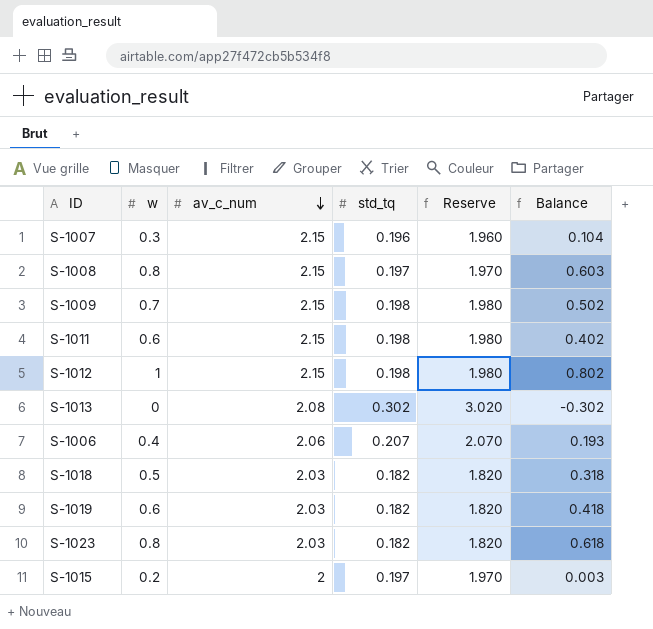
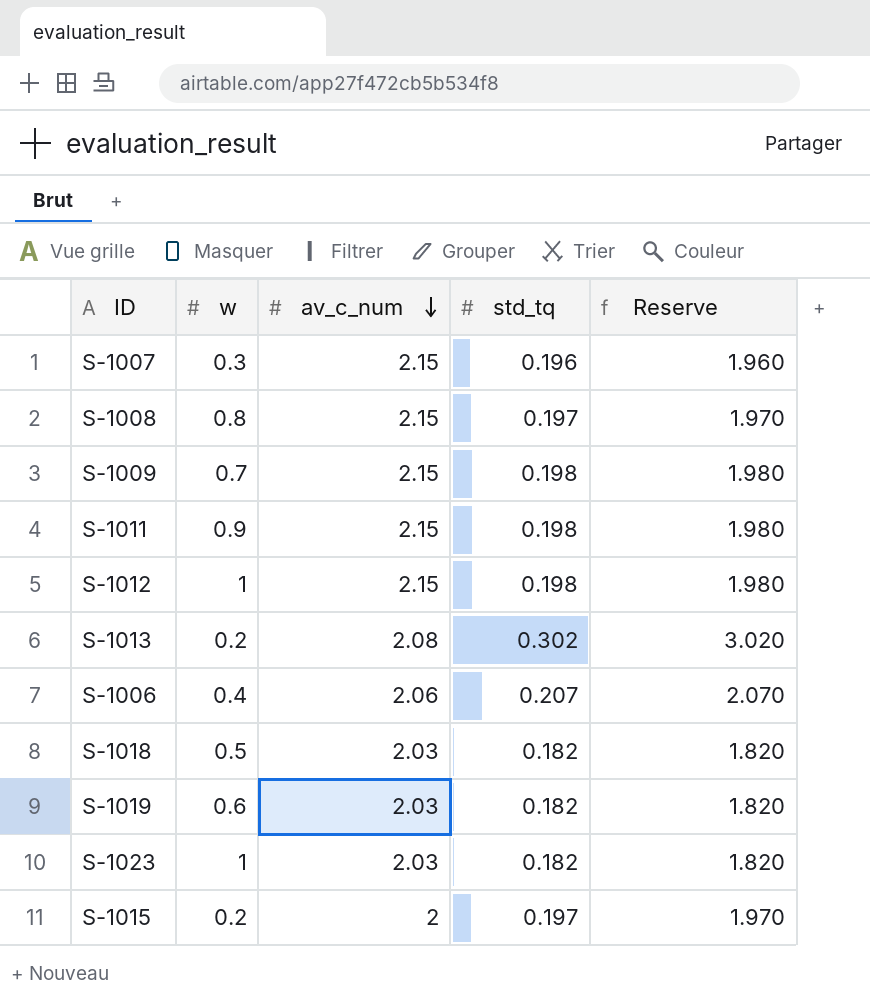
column Balance | formula: [w] - [std_tq] -> none
S-1011 | w: 0.6 -> 0.9
S-1013 | w: 0 -> 0.2
S-1023 | w: 0.8 -> 1

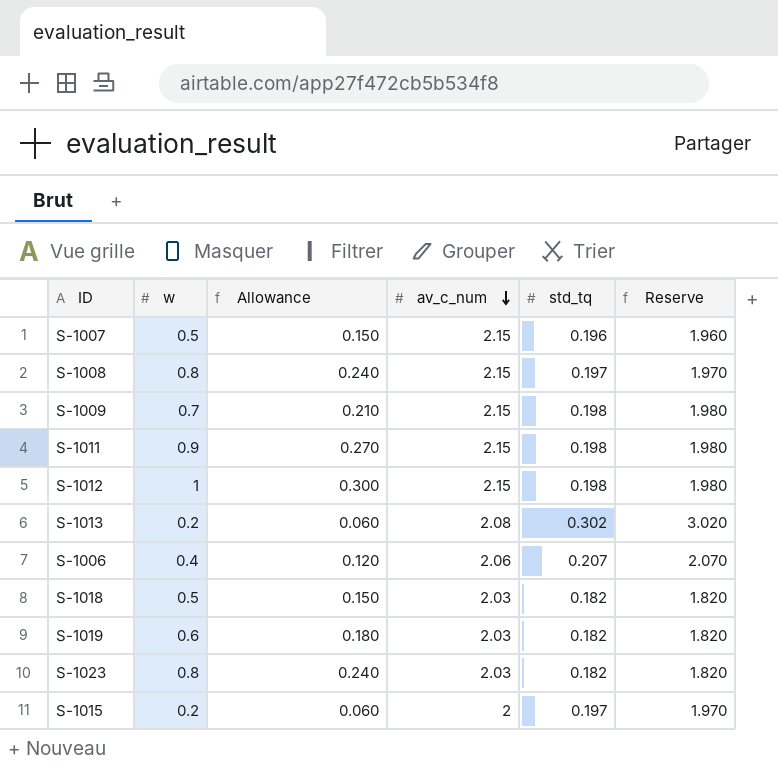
column Allowance | formula: none -> [w] * 0.3
S-1007 | w: 0.3 -> 0.5
S-1023 | w: 1 -> 0.8

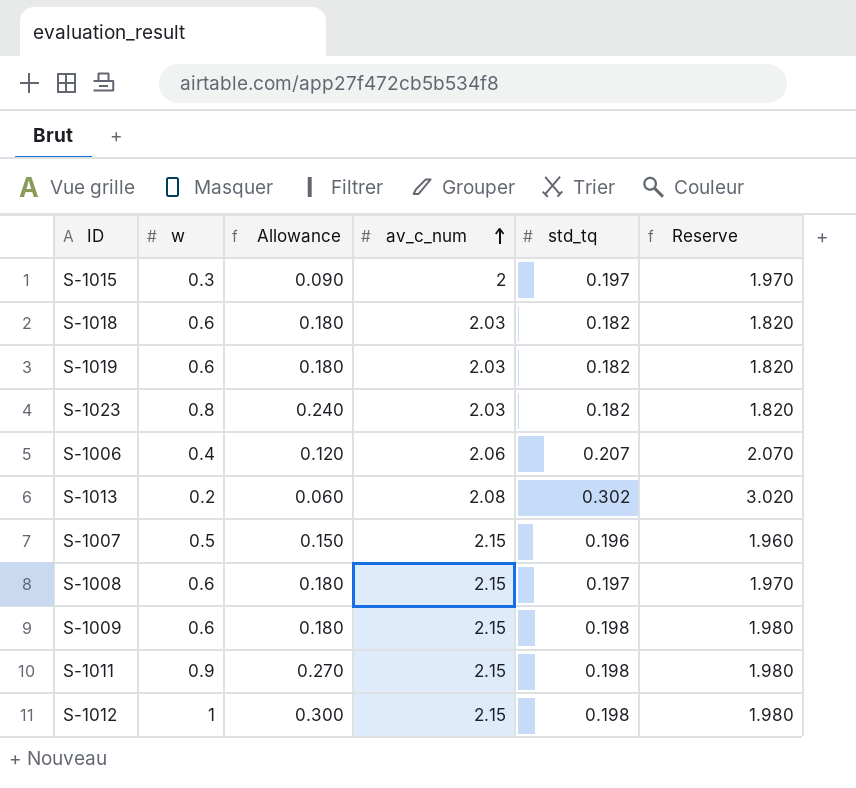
row order: av_c_num descending -> av_c_num ascending
S-1015 | w: 0.2 -> 0.3
S-1015 | Allowance: 0.060 -> 0.090
S-1018 | w: 0.5 -> 0.6
S-1018 | Allowance: 0.150 -> 0.180
S-1008 | w: 0.8 -> 0.6
S-1008 | Allowance: 0.240 -> 0.180
S-1009 | w: 0.7 -> 0.6
S-1009 | Allowance: 0.210 -> 0.180

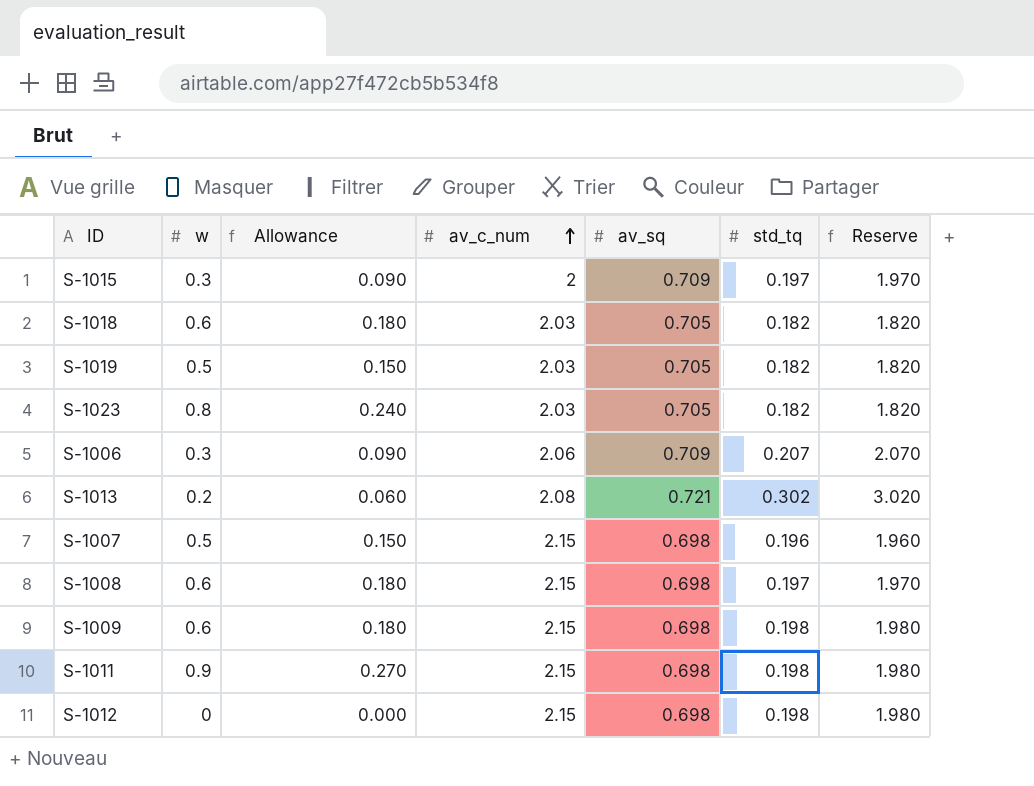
column av_sq | position: none -> 5
S-1019 | w: 0.6 -> 0.5
S-1019 | Allowance: 0.180 -> 0.150
S-1006 | w: 0.4 -> 0.3
S-1006 | Allowance: 0.120 -> 0.090
S-1012 | w: 1 -> 0
S-1012 | Allowance: 0.300 -> 0.000

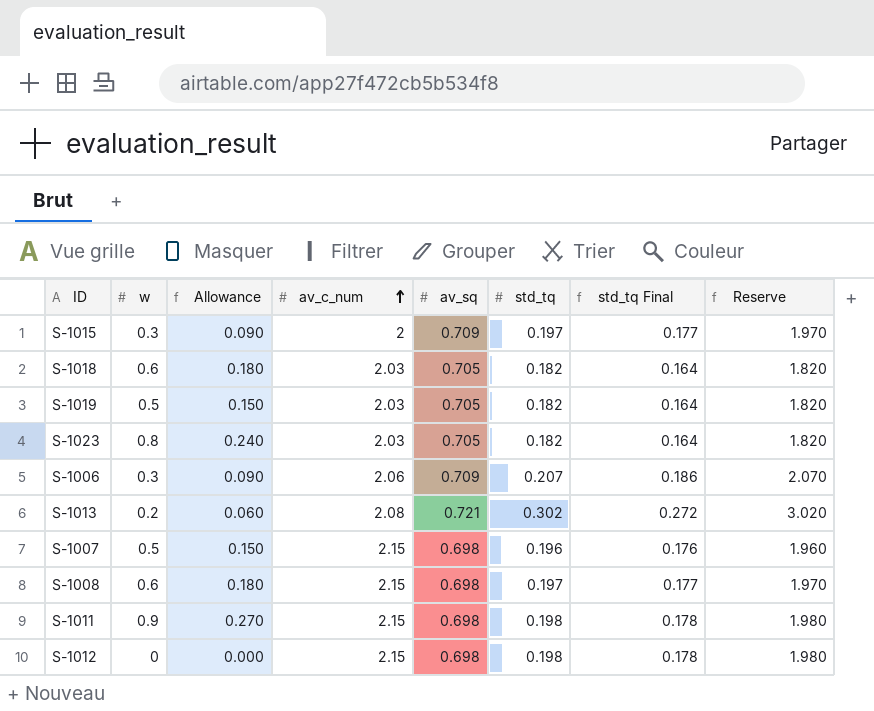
column std_tq Final | formula: none -> [std_tq] * 0.9
row S-1009: 0.6 | 0.180 | 2.15 | 0.698 | 0.198 | 1.980 -> none

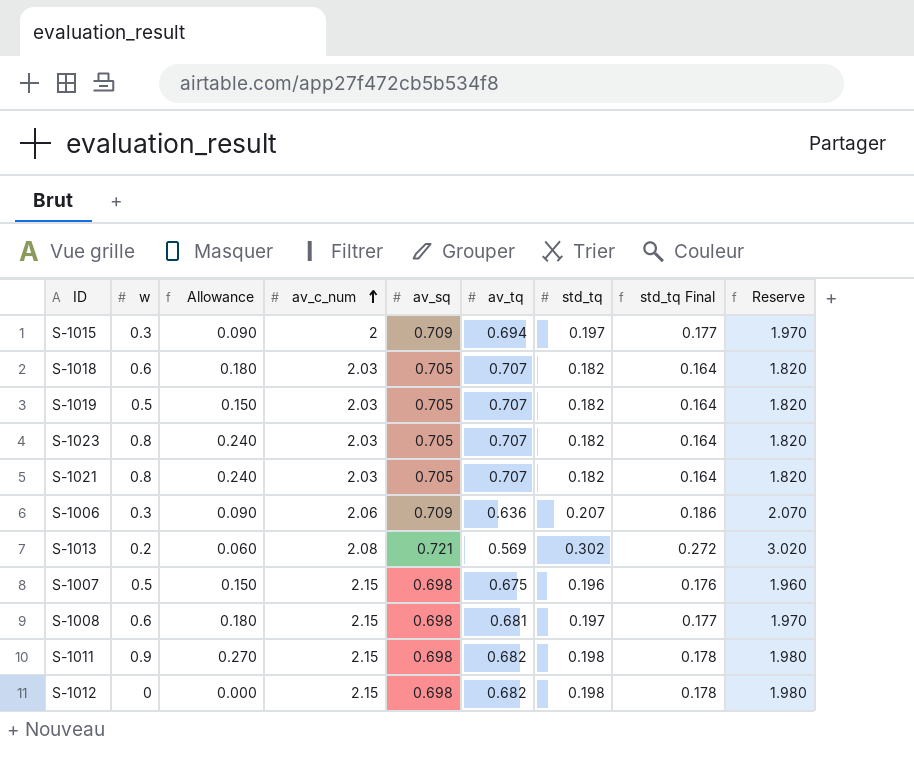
column av_tq | position: none -> 6
row S-1021: none -> 0.8 | 0.240 | 2.03 | 0.705 | 0.707 | 0.182 | 0.164 | 1.820

